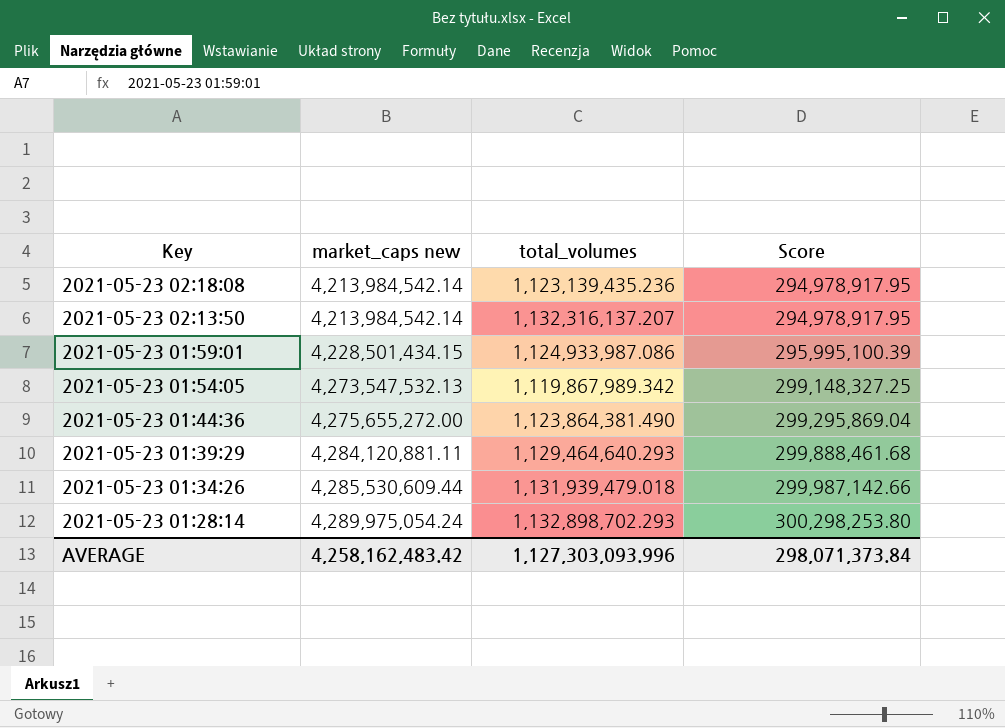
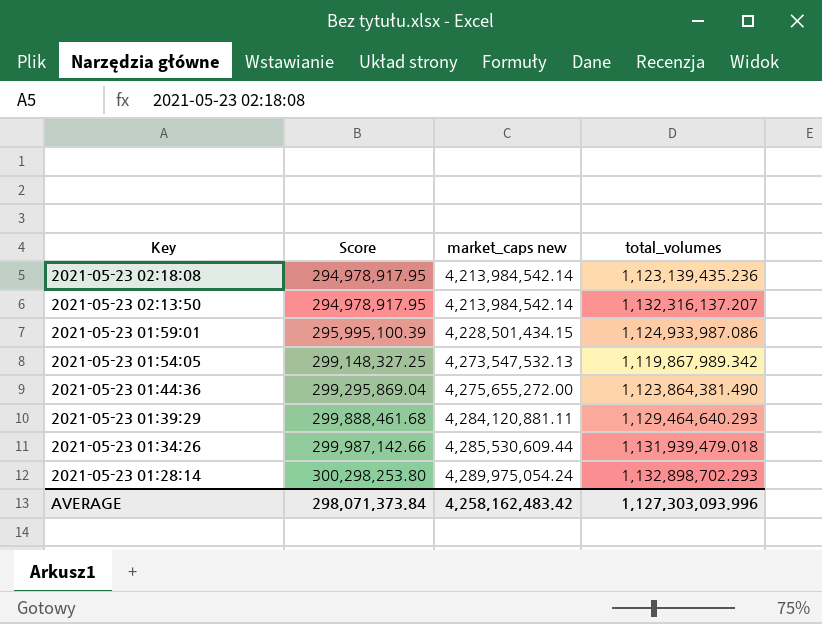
column Score | position: 4 -> 2

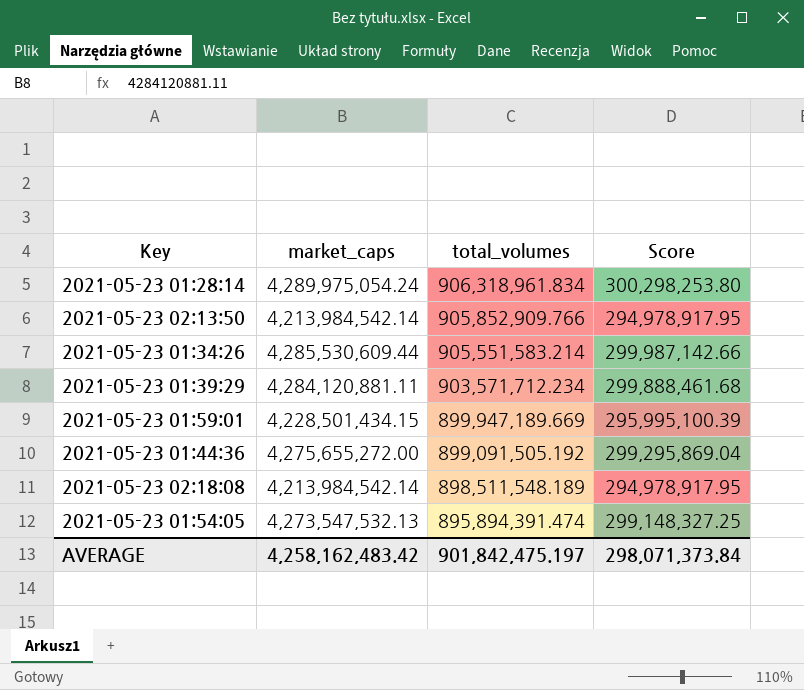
row order: Key descending -> total_volumes descending
column name: market_caps new -> market_caps
column Score | position: 2 -> 4
2021-05-23 01:28:14 | total_volumes: 1,132,898,702.293 -> 906,318,961.834
2021-05-23 02:13:50 | total_volumes: 1,132,316,137.207 -> 905,852,909.766
2021-05-23 01:34:26 | total_volumes: 1,131,939,479.018 -> 905,551,583.214
2021-05-23 01:39:29 | total_volumes: 1,129,464,640.293 -> 903,571,712.234
2021-05-23 01:59:01 | total_volumes: 1,124,933,987.086 -> 899,947,189.669
2021-05-23 01:44:36 | total_volumes: 1,123,864,381.490 -> 899,091,505.192
2021-05-23 02:18:08 | total_volumes: 1,123,139,435.236 -> 898,511,548.189
2021-05-23 01:54:05 | total_volumes: 1,119,867,989.342 -> 895,894,391.474
AVERAGE | total_volumes: 1,127,303,093.996 -> 901,842,475.197

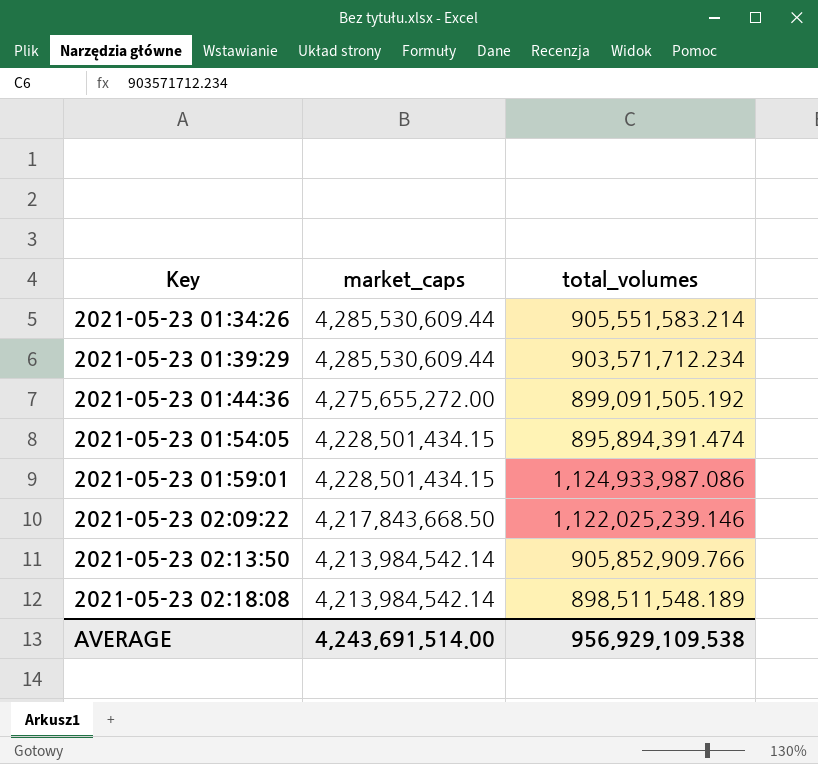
row order: total_volumes descending -> Key ascending
column Score | formula: [market_caps] * 0.07 -> none
row 2021-05-23 01:28:14: 4,289,975,054.24 | 906,318,961.834 | 300,298,253.80 -> none
2021-05-23 01:39:29 | market_caps: 4,284,120,881.11 -> 4,285,530,609.44
2021-05-23 01:54:05 | market_caps: 4,273,547,532.13 -> 4,228,501,434.15
2021-05-23 01:59:01 | total_volumes: 899,947,189.669 -> 1,124,933,987.086
row 2021-05-23 02:09:22: none -> 4,217,843,668.50 | 1,122,025,239.146
AVERAGE | market_caps: 4,258,162,483.42 -> 4,243,691,514.00
AVERAGE | total_volumes: 901,842,475.197 -> 956,929,109.538

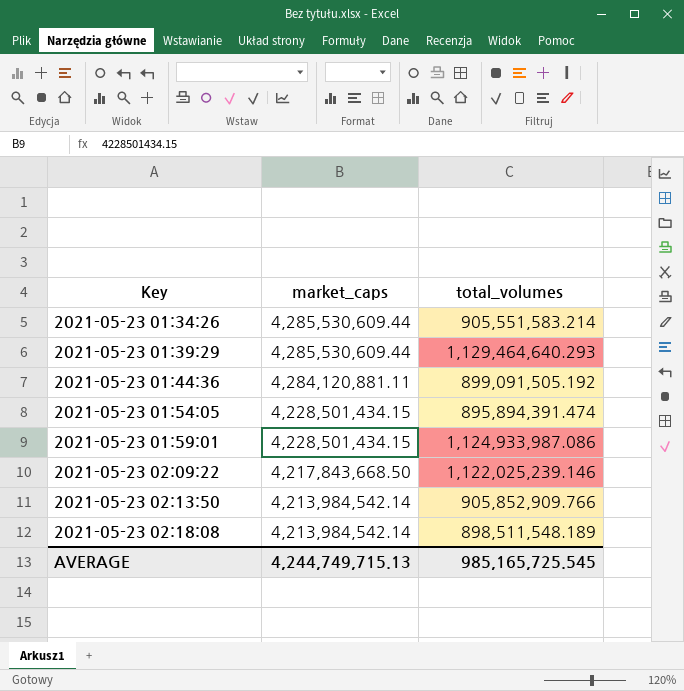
2021-05-23 01:39:29 | total_volumes: 903,571,712.234 -> 1,129,464,640.293
2021-05-23 01:44:36 | market_caps: 4,275,655,272.00 -> 4,284,120,881.11
AVERAGE | market_caps: 4,243,691,514.00 -> 4,244,749,715.13
AVERAGE | total_volumes: 956,929,109.538 -> 985,165,725.545

